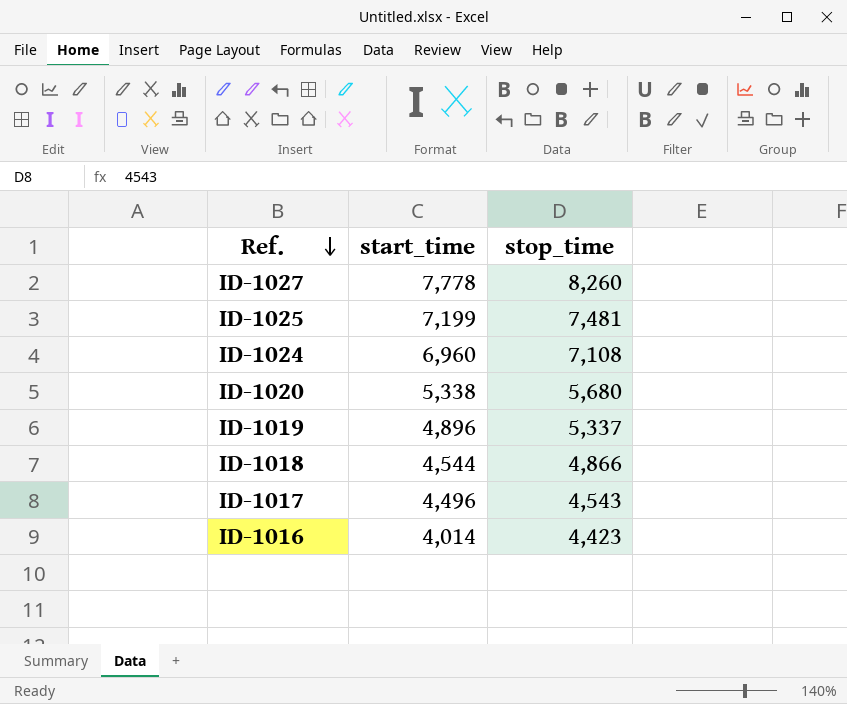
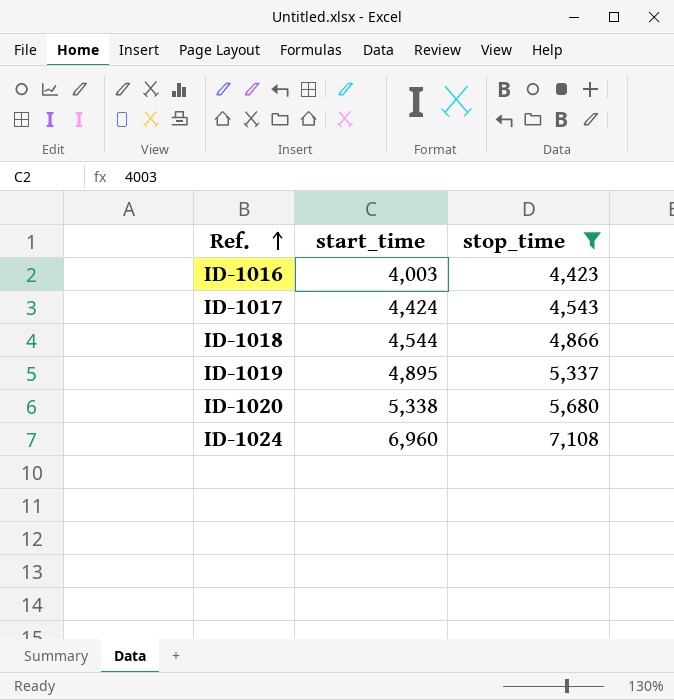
filter: none -> stop_time <= 7,108
row order: Ref. descending -> Ref. ascending
ID-1016 | start_time: 4,014 -> 4,003
ID-1017 | start_time: 4,496 -> 4,424
ID-1019 | start_time: 4,896 -> 4,895

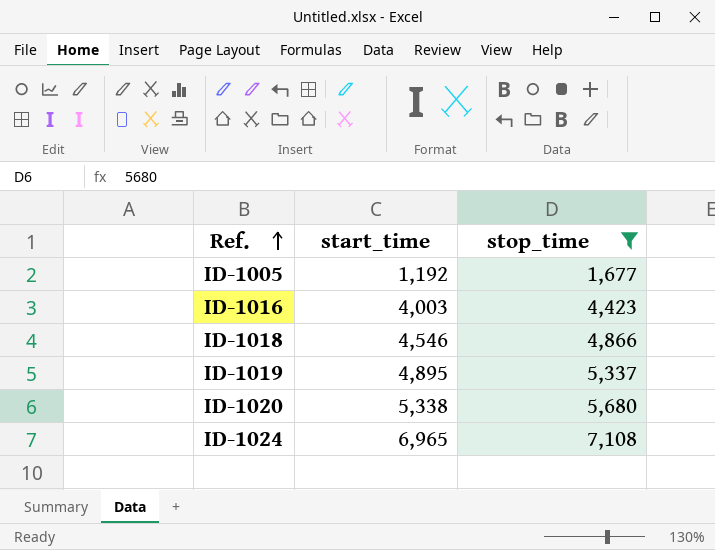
row ID-1017: 4,424 | 4,543 -> none
row ID-1005: none -> 1,192 | 1,677
ID-1018 | start_time: 4,544 -> 4,546
ID-1024 | start_time: 6,960 -> 6,965

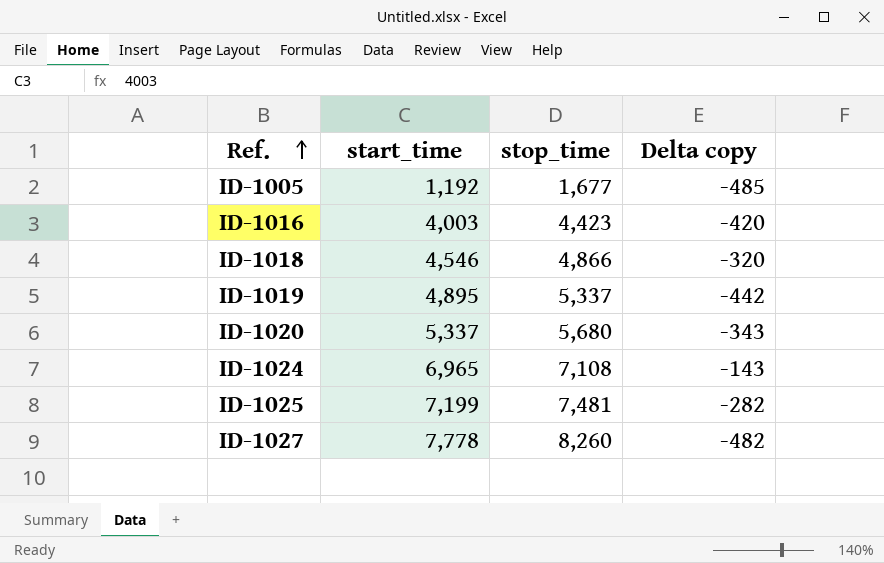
filter: stop_time <= 7,108 -> none
column Delta copy | formula: none -> [start_time] - [stop_time]
ID-1020 | start_time: 5,338 -> 5,337

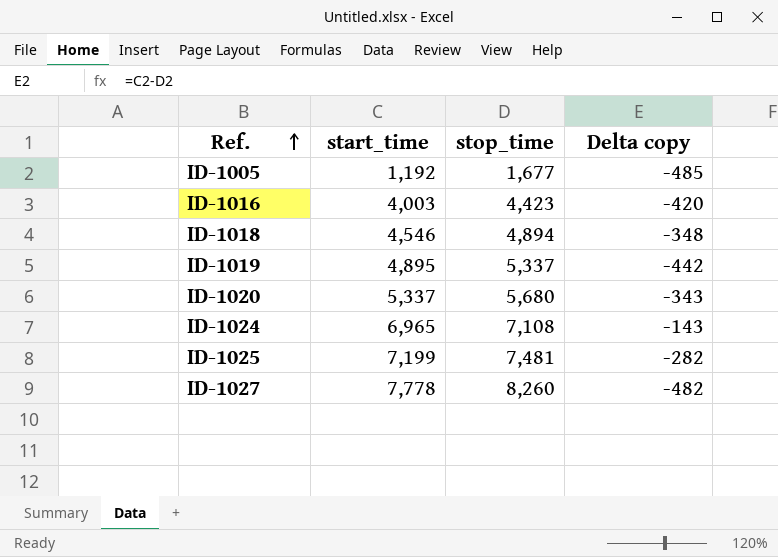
ID-1018 | stop_time: 4,866 -> 4,894
ID-1018 | Delta copy: -320 -> -348

